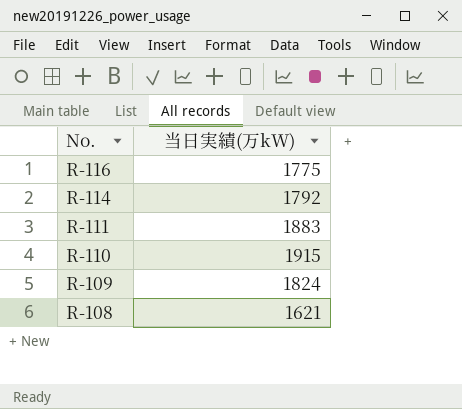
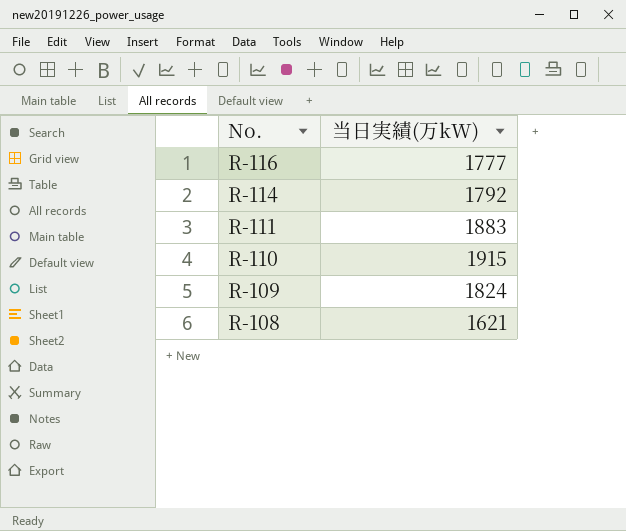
R-116 | 当日実績(万kW): 1775 -> 1777

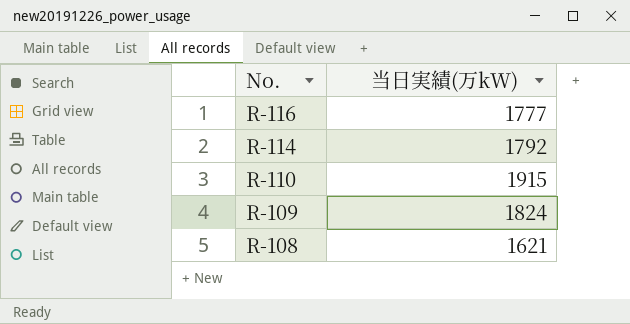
row R-111: 1883 -> none

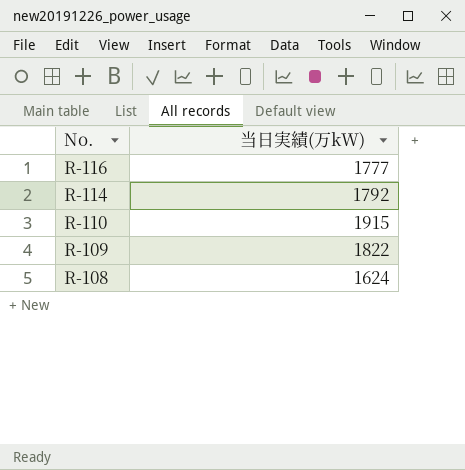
R-109 | 当日実績(万kW): 1824 -> 1822
R-108 | 当日実績(万kW): 1621 -> 1624

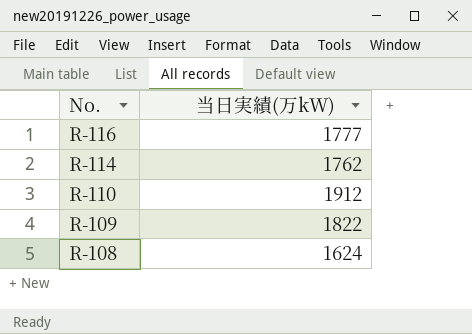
R-114 | 当日実績(万kW): 1792 -> 1762
R-110 | 当日実績(万kW): 1915 -> 1912

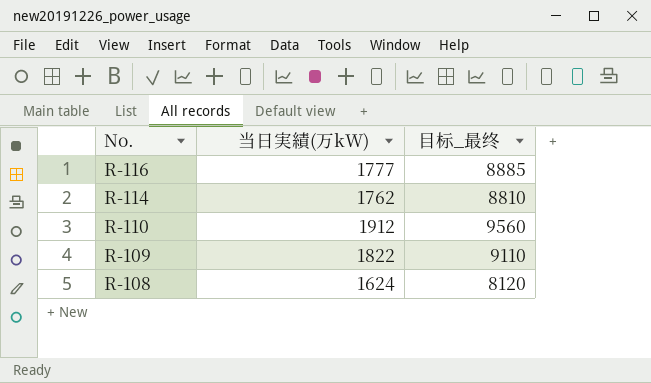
column 目标_最终 | formula: none -> [当日実績(万kW)] * 5

